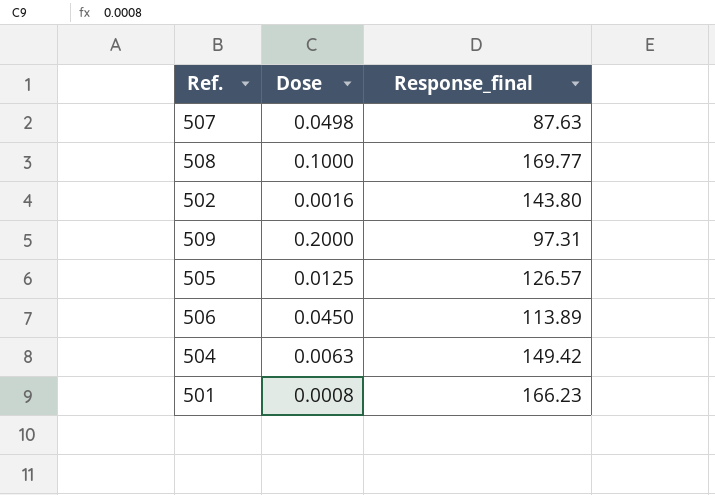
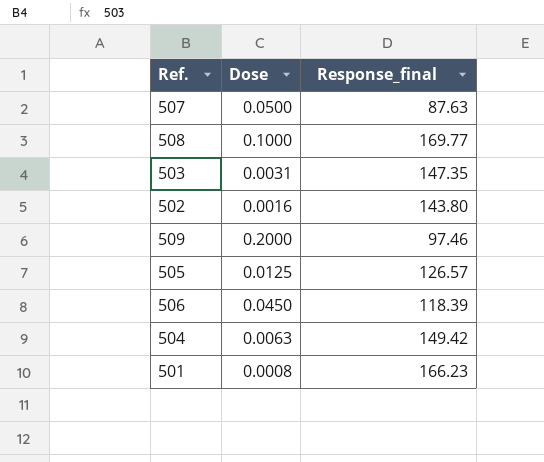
507 | Dose: 0.0498 -> 0.0500
row 503: none -> 0.0031 | 147.35
509 | Response_final: 97.31 -> 97.46
506 | Response_final: 113.89 -> 118.39

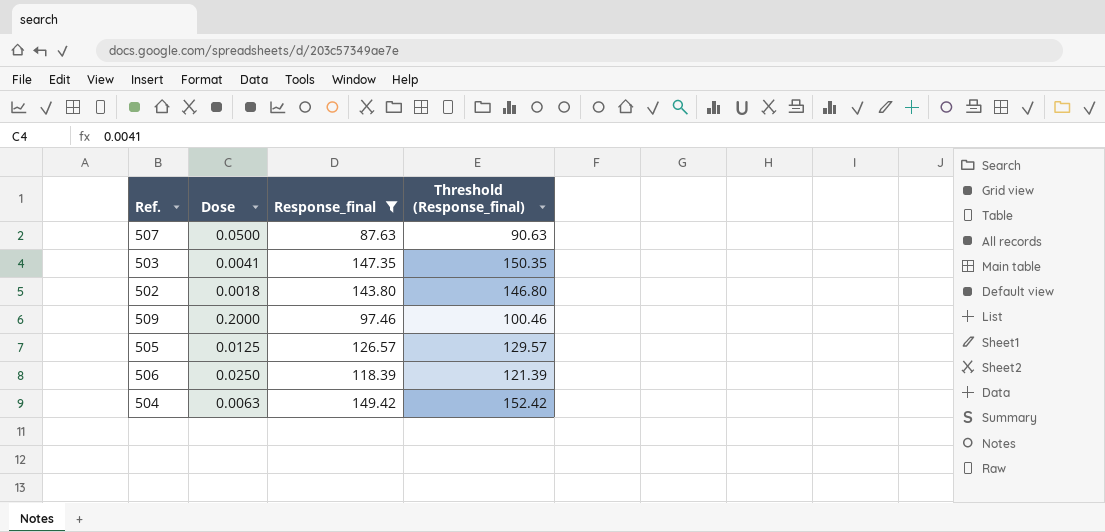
filter: none -> Response_final <= 149.42
column Threshold (Response_final) | formula: none -> [Response_final] + 3
503 | Dose: 0.0031 -> 0.0041
502 | Dose: 0.0016 -> 0.0018
506 | Dose: 0.0450 -> 0.0250

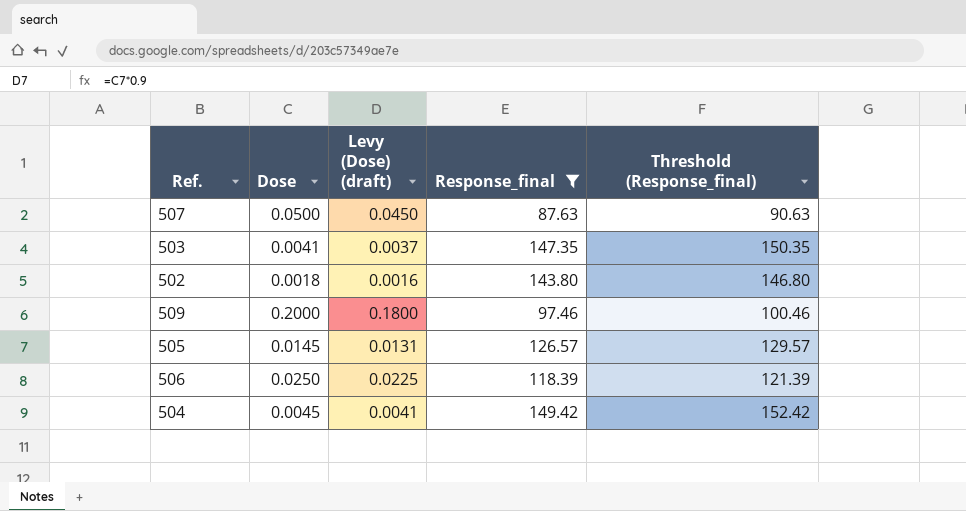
column Levy (Dose) (draft) | formula: none -> [Dose] * 0.9
505 | Dose: 0.0125 -> 0.0145
504 | Dose: 0.0063 -> 0.0045

